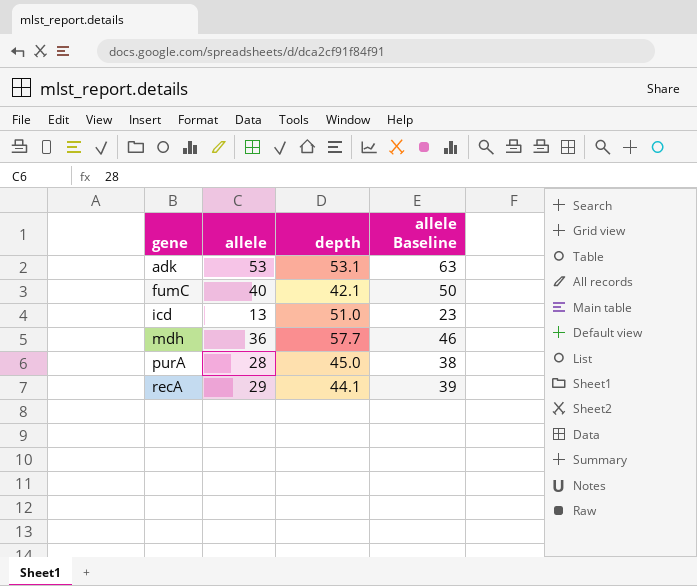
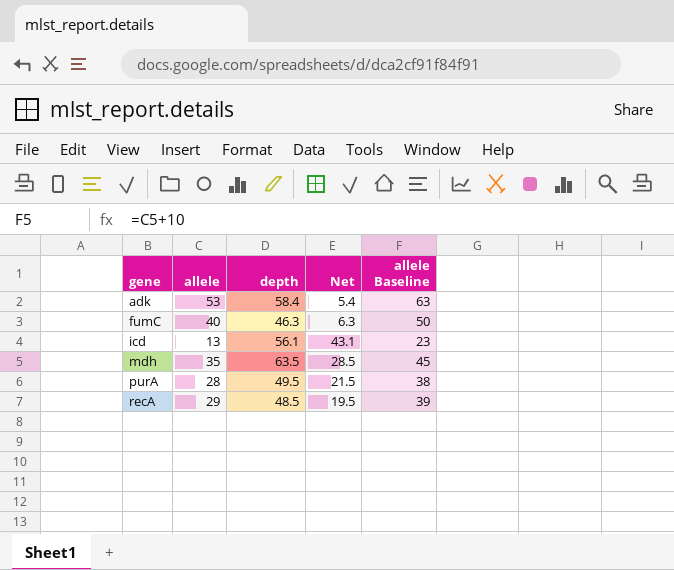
column Net | formula: none -> [depth] - [allele]
adk | depth: 53.1 -> 58.4
fumC | depth: 42.1 -> 46.3
icd | depth: 51.0 -> 56.1
mdh | allele: 36 -> 35
mdh | depth: 57.7 -> 63.5
mdh | allele Baseline: 46 -> 45
purA | depth: 45.0 -> 49.5
recA | depth: 44.1 -> 48.5

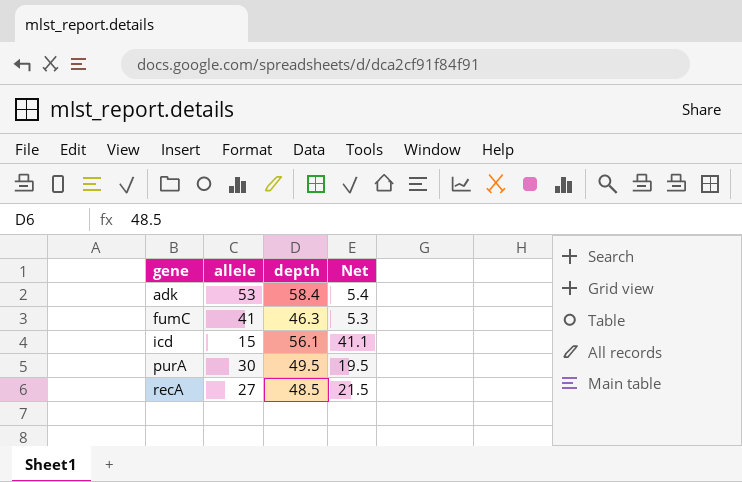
column allele Baseline | formula: [allele] + 10 -> none
row mdh: 35 | 63.5 | 28.5 | 45 -> none
fumC | allele: 40 -> 41
fumC | Net: 6.3 -> 5.3
icd | allele: 13 -> 15
icd | Net: 43.1 -> 41.1
purA | allele: 28 -> 30
purA | Net: 21.5 -> 19.5
recA | allele: 29 -> 27
recA | Net: 19.5 -> 21.5

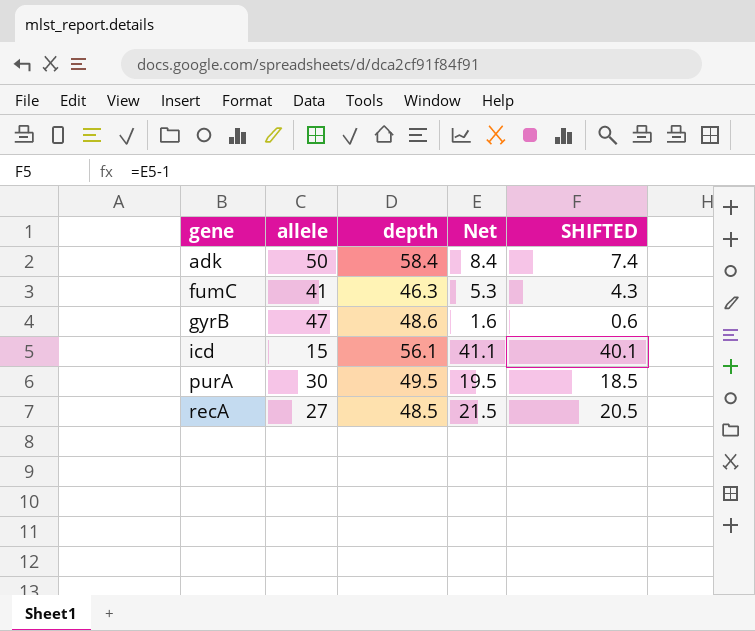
column SHIFTED | formula: none -> [Net] - 1
adk | allele: 53 -> 50
adk | Net: 5.4 -> 8.4
row gyrB: none -> 47 | 48.6 | 1.6 | 0.6

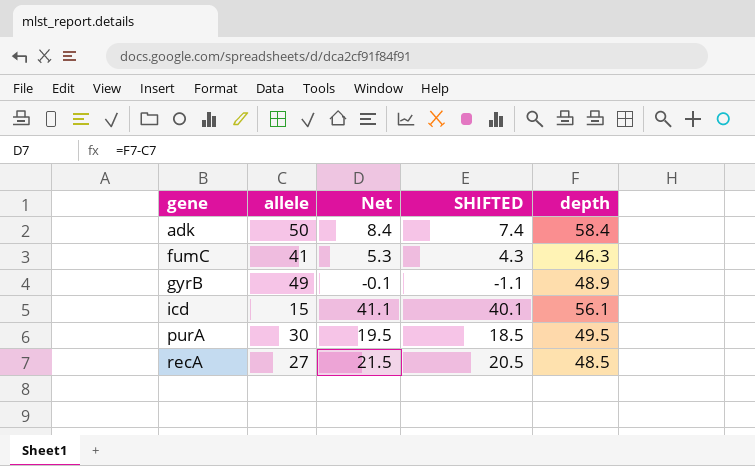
column depth | position: 3 -> 5
gyrB | allele: 47 -> 49
gyrB | Net: 1.6 -> -0.1
gyrB | SHIFTED: 0.6 -> -1.1
gyrB | depth: 48.6 -> 48.9

